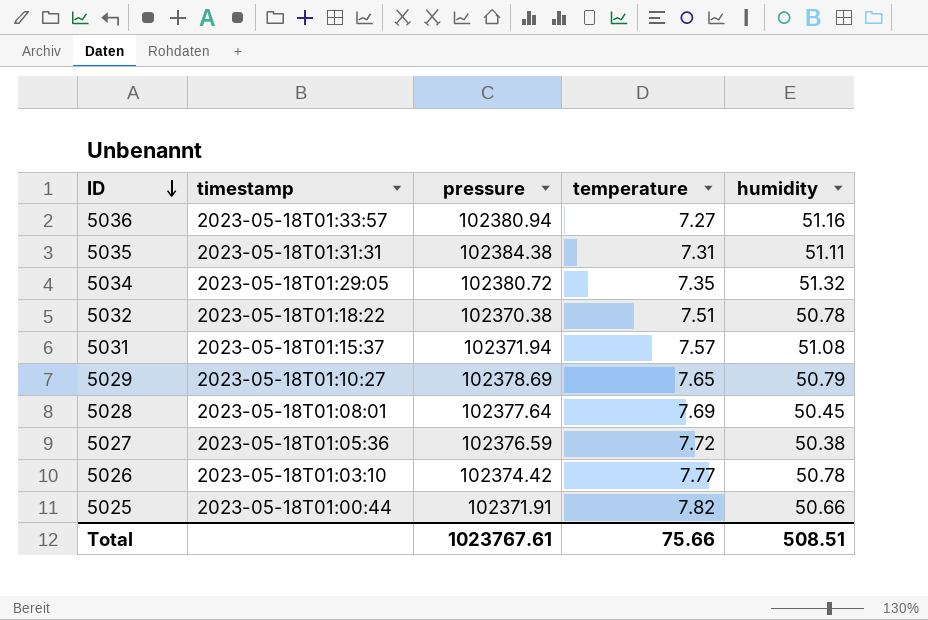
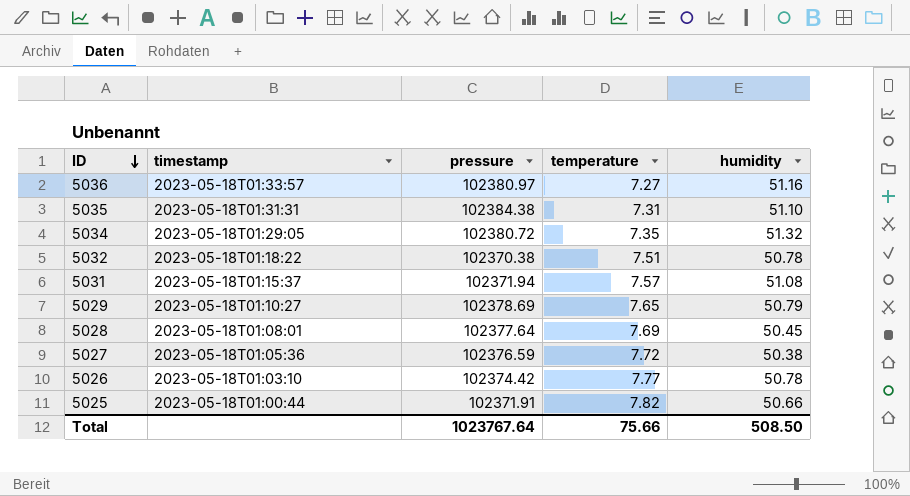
5036 | pressure: 102380.94 -> 102380.97
5035 | humidity: 51.11 -> 51.10
Total | pressure: 1023767.61 -> 1023767.64
Total | humidity: 508.51 -> 508.50

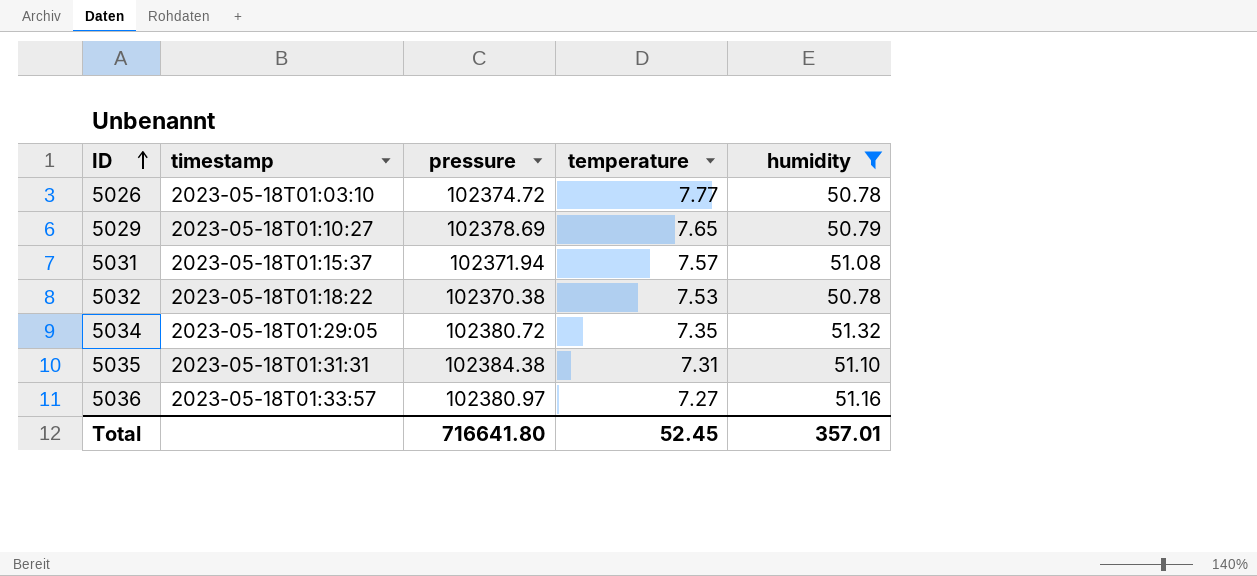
filter: none -> humidity >= 50.78
row order: ID descending -> ID ascending
5026 | pressure: 102374.42 -> 102374.72
5032 | temperature: 7.51 -> 7.53
Total | pressure: 1023767.64 -> 716641.80
Total | temperature: 75.66 -> 52.45
Total | humidity: 508.50 -> 357.01

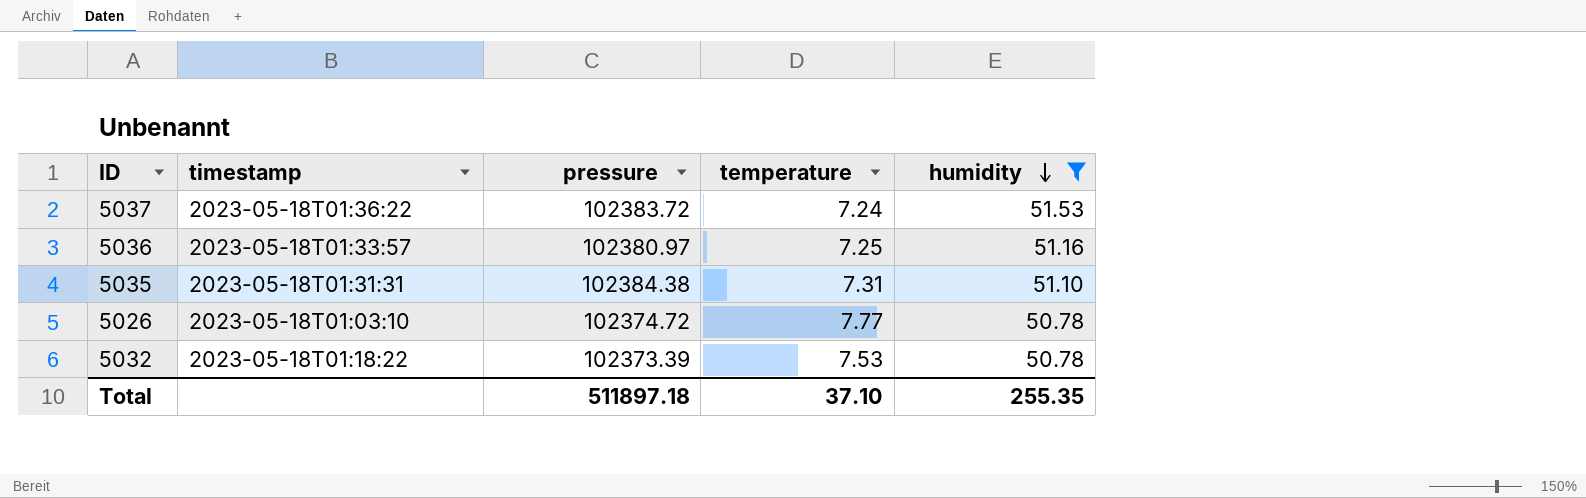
row order: ID ascending -> humidity descending
row 5029: 2023-05-18T01:10:27 | 102378.69 | 7.65 | 50.79 -> none
row 5031: 2023-05-18T01:15:37 | 102371.94 | 7.57 | 51.08 -> none
row 5034: 2023-05-18T01:29:05 | 102380.72 | 7.35 | 51.32 -> none
row 5037: none -> 2023-05-18T01:36:22 | 102383.72 | 7.24 | 51.53
5036 | temperature: 7.27 -> 7.25
5032 | pressure: 102370.38 -> 102373.39
Total | pressure: 716641.80 -> 511897.18
Total | temperature: 52.45 -> 37.10
Total | humidity: 357.01 -> 255.35

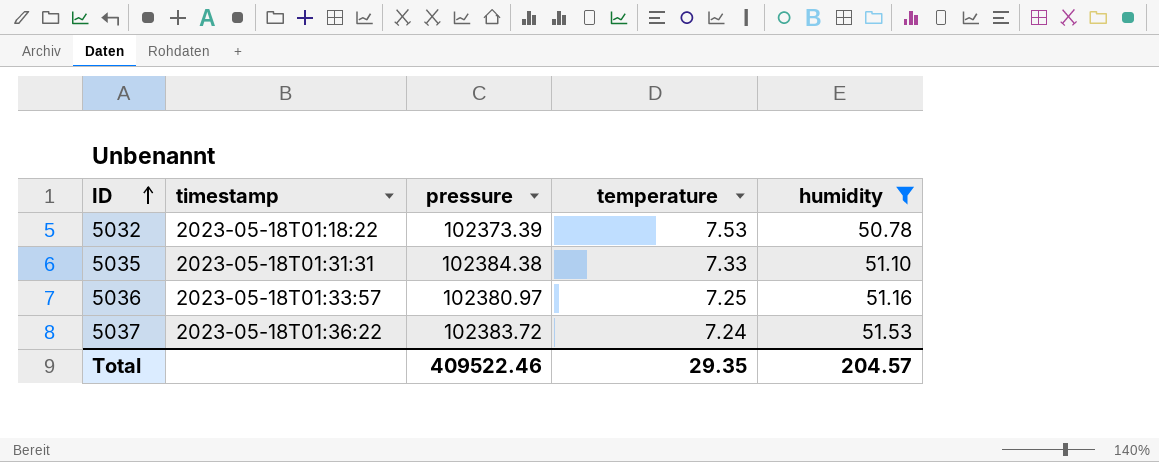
row order: humidity descending -> ID ascending
row 5026: 2023-05-18T01:03:10 | 102374.72 | 7.77 | 50.78 -> none
5035 | temperature: 7.31 -> 7.33
Total | pressure: 511897.18 -> 409522.46
Total | temperature: 37.10 -> 29.35
Total | humidity: 255.35 -> 204.57

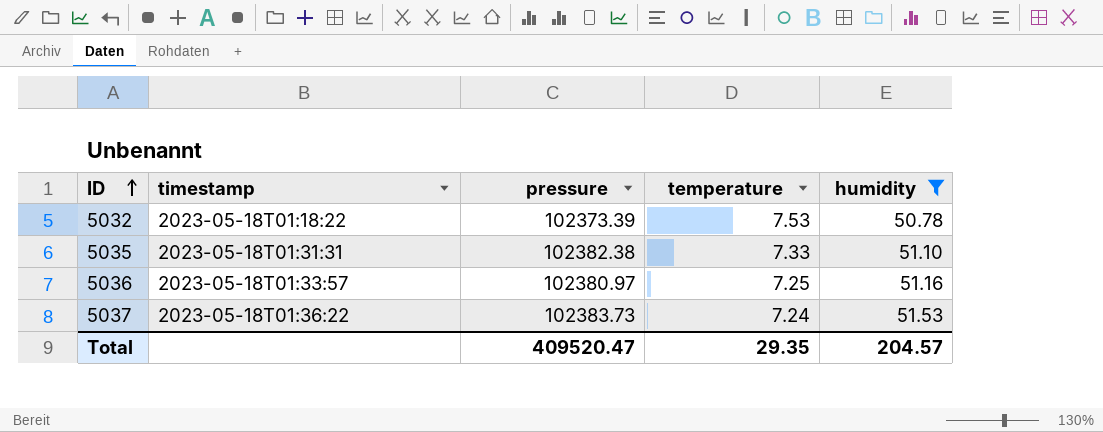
5035 | pressure: 102384.38 -> 102382.38
5037 | pressure: 102383.72 -> 102383.73
Total | pressure: 409522.46 -> 409520.47

